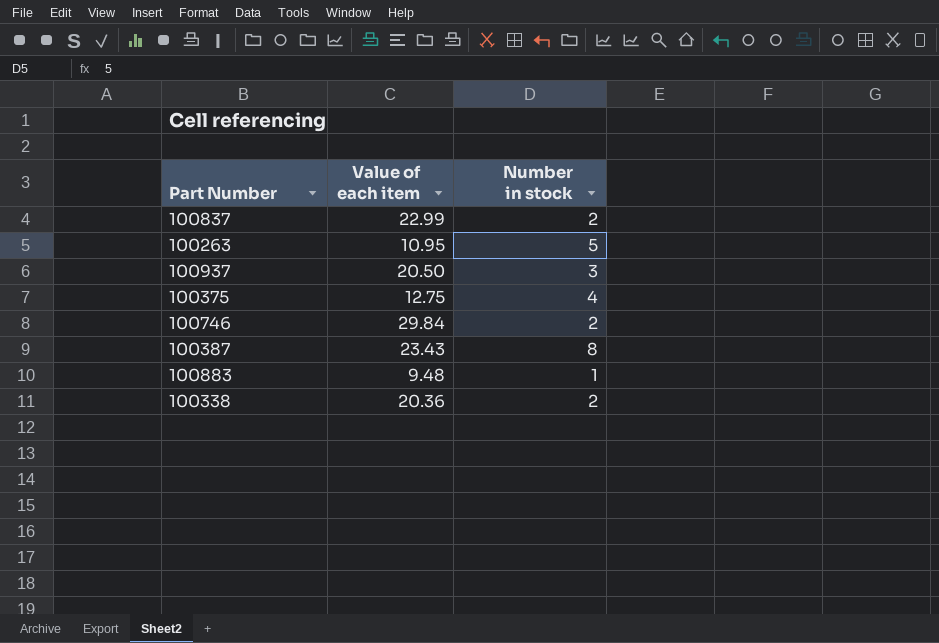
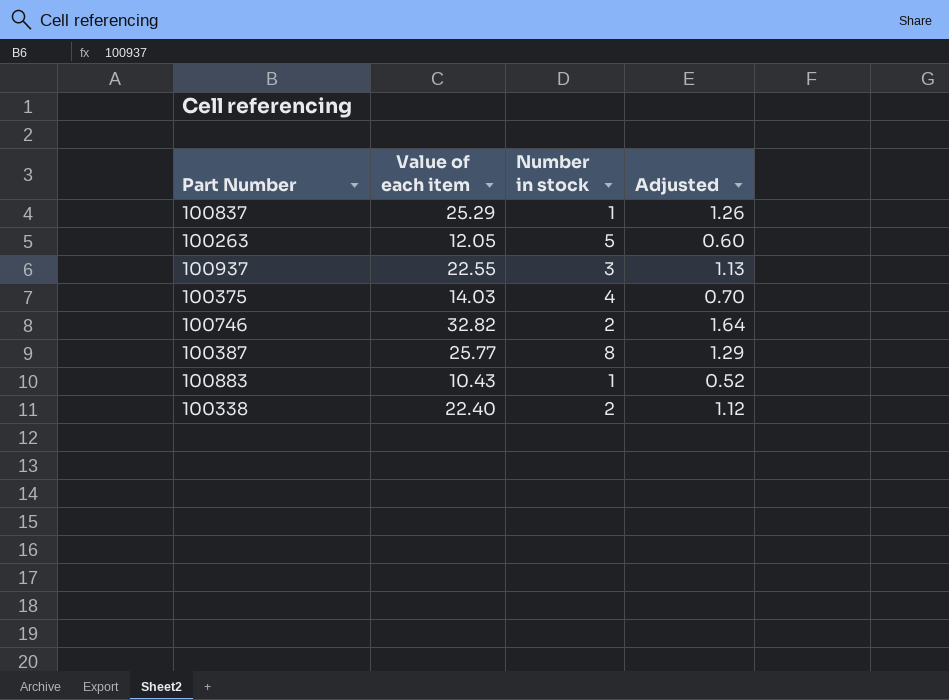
column Adjusted | formula: none -> [Value of each item] * 0.05
100837 | Value of each item: 22.99 -> 25.29
100837 | Number in stock: 2 -> 1
100263 | Value of each item: 10.95 -> 12.05
100937 | Value of each item: 20.50 -> 22.55
100375 | Value of each item: 12.75 -> 14.03
100746 | Value of each item: 29.84 -> 32.82
100387 | Value of each item: 23.43 -> 25.77
100883 | Value of each item: 9.48 -> 10.43
100338 | Value of each item: 20.36 -> 22.40

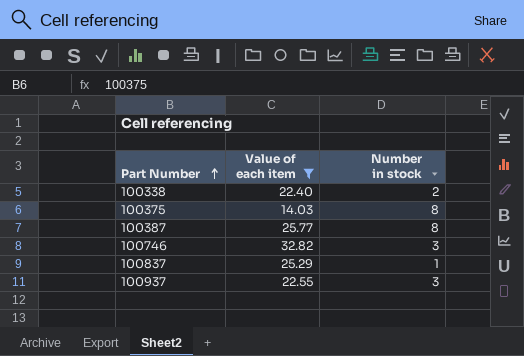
filter: none -> Value of each item >= 14.03
row order: none -> Part Number ascending
column Adjusted | formula: [Value of each item] * 0.05 -> none
100375 | Number in stock: 4 -> 8
100746 | Number in stock: 2 -> 3

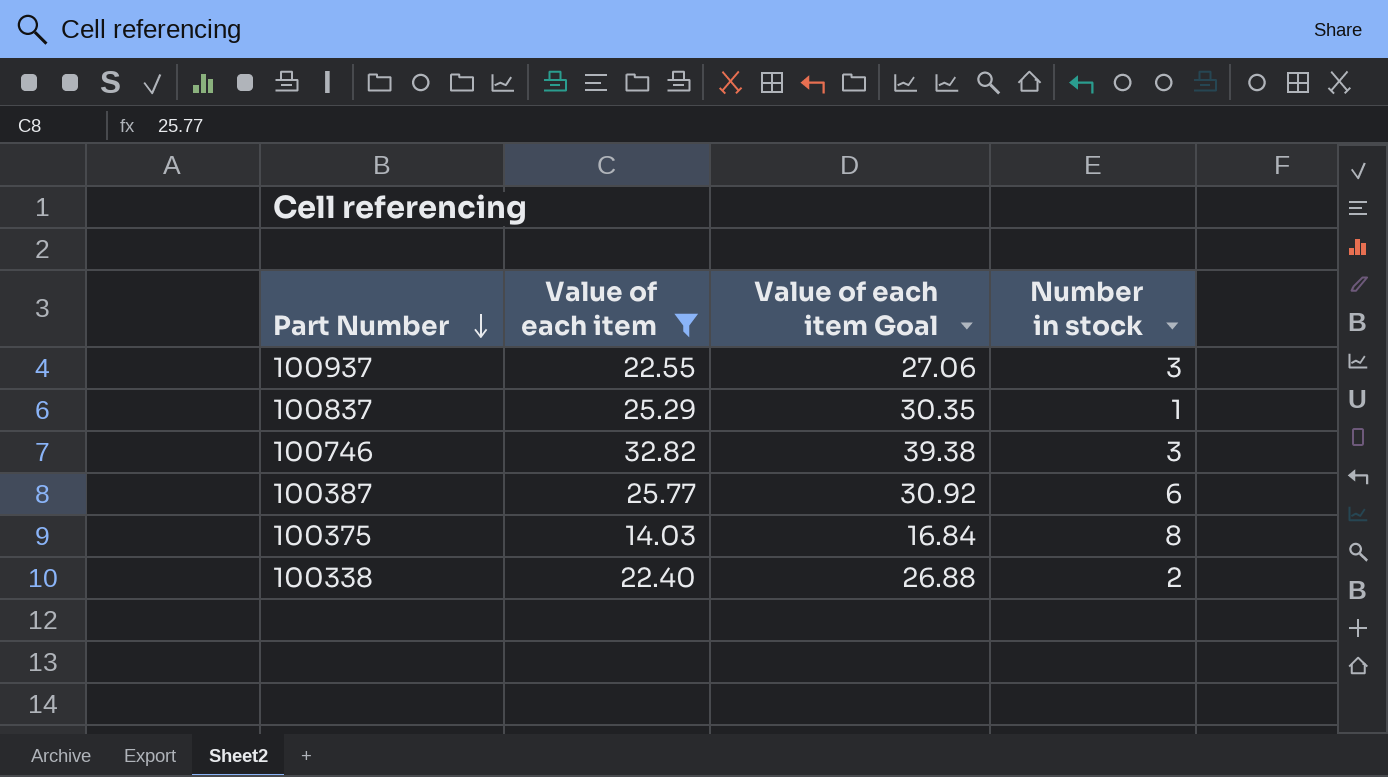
row order: Part Number ascending -> Part Number descending
column Value of each item Goal | formula: none -> [Value of each item] * 1.2
100387 | Number in stock: 8 -> 6

